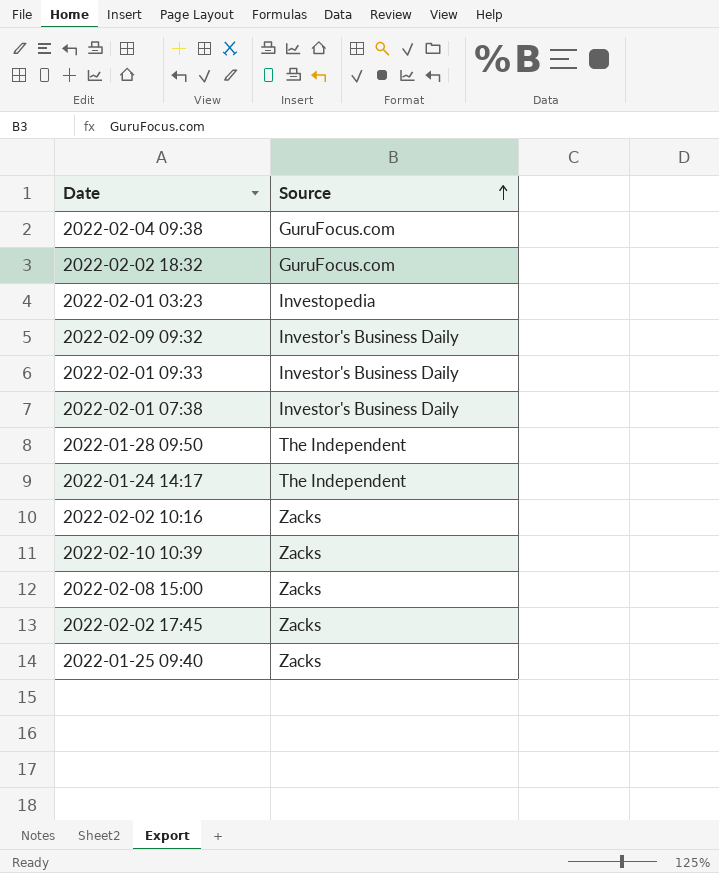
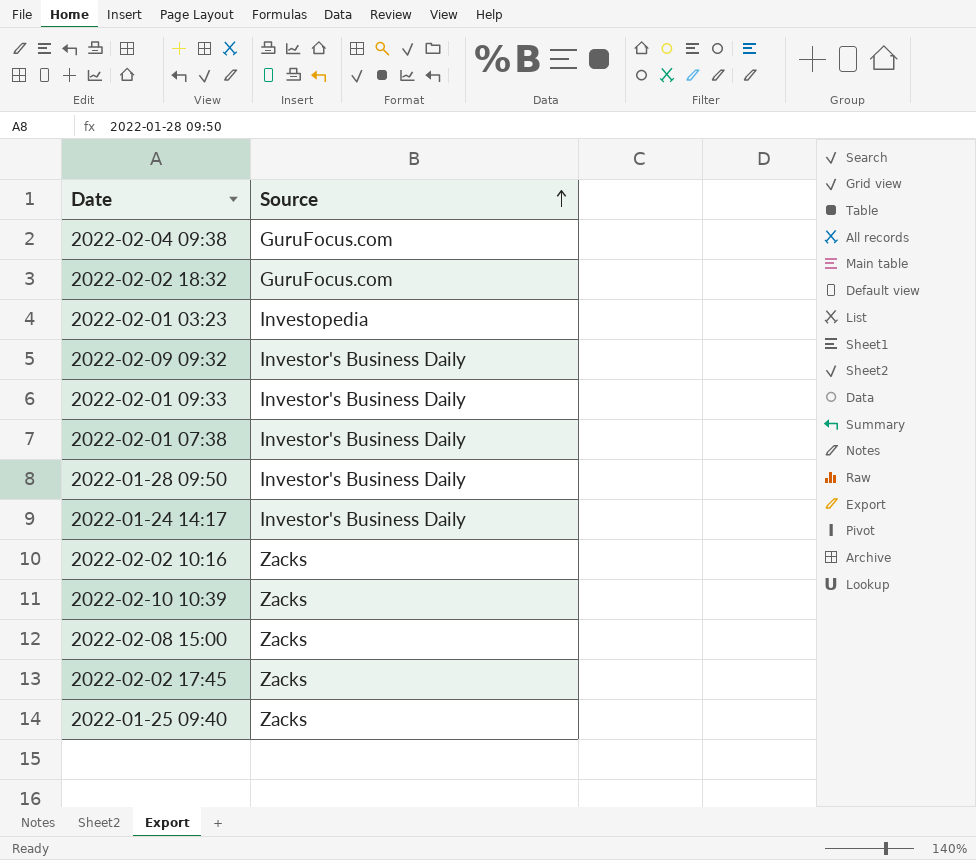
2022-01-28 09:50 | Source: The Independent -> Investor's Business Daily
2022-01-24 14:17 | Source: The Independent -> Investor's Business Daily

